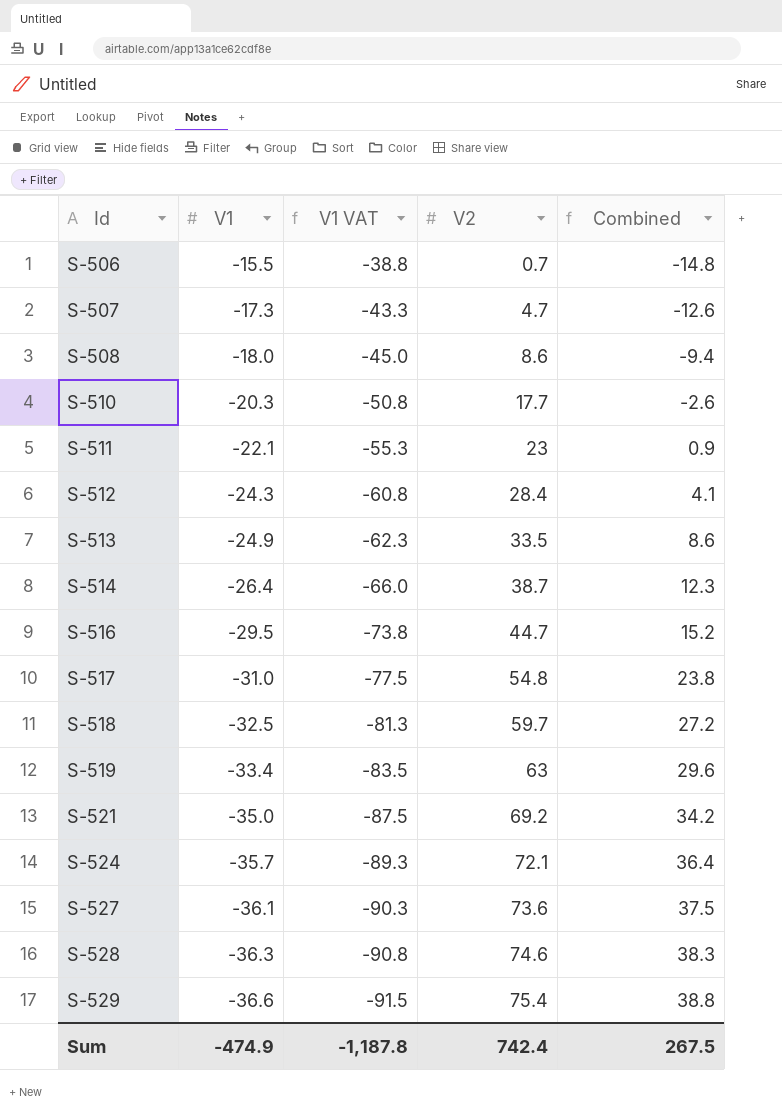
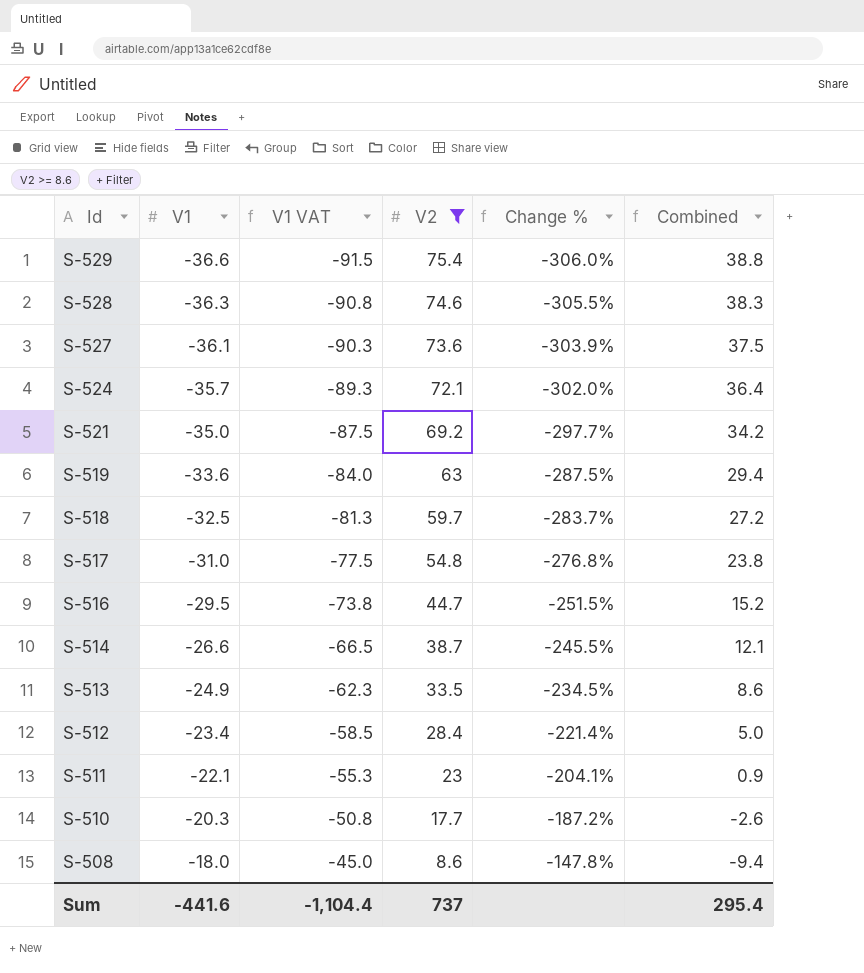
filter: none -> V2 >= 8.6
row order: Id ascending -> Id descending
column Change % | formula: none -> ([V2] - [V1]) / [V1]
S-519 | V1: -33.4 -> -33.6
S-519 | V1 VAT: -83.5 -> -84.0
S-519 | Combined: 29.6 -> 29.4
S-514 | V1: -26.4 -> -26.6
S-514 | V1 VAT: -66.0 -> -66.5
S-514 | Combined: 12.3 -> 12.1
S-512 | V1: -24.3 -> -23.4
S-512 | V1 VAT: -60.8 -> -58.5
S-512 | Combined: 4.1 -> 5.0
Sum | V1: -474.9 -> -441.6
Sum | V1 VAT: -1,187.8 -> -1,104.4
Sum | V2: 742.4 -> 737
Sum | Combined: 267.5 -> 295.4

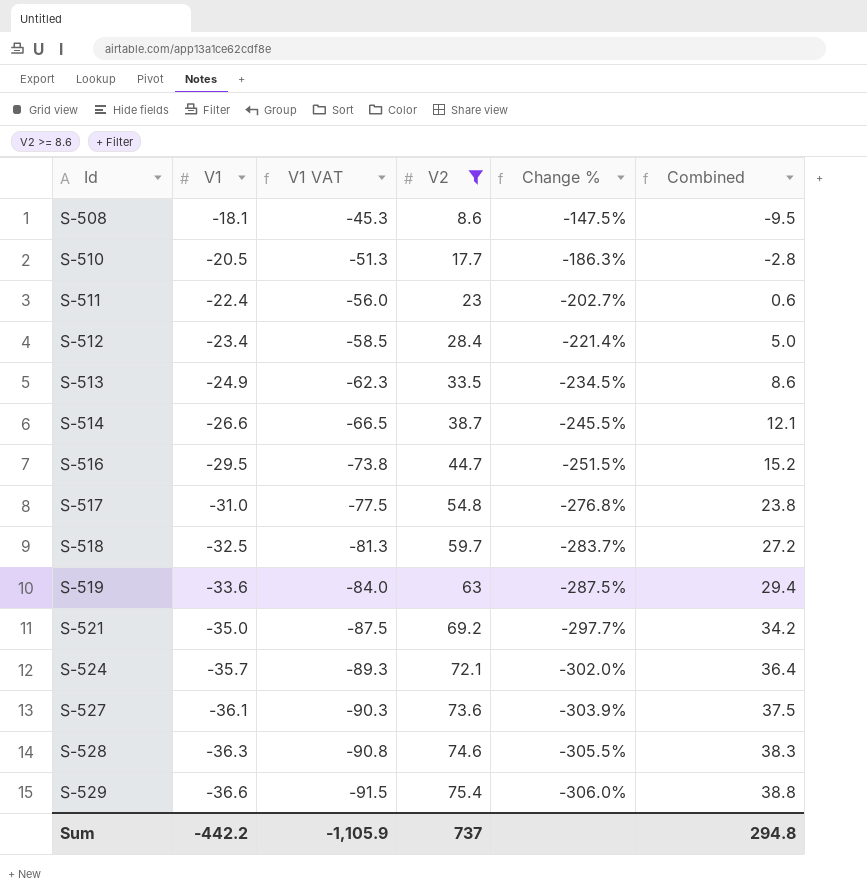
row order: Id descending -> Id ascending
S-508 | V1: -18.0 -> -18.1
S-508 | V1 VAT: -45.0 -> -45.3
S-508 | Change %: -147.8% -> -147.5%
S-508 | Combined: -9.4 -> -9.5
S-510 | V1: -20.3 -> -20.5
S-510 | V1 VAT: -50.8 -> -51.3
S-510 | Change %: -187.2% -> -186.3%
S-510 | Combined: -2.6 -> -2.8
S-511 | V1: -22.1 -> -22.4
S-511 | V1 VAT: -55.3 -> -56.0
S-511 | Change %: -204.1% -> -202.7%
S-511 | Combined: 0.9 -> 0.6
Sum | V1: -441.6 -> -442.2
Sum | V1 VAT: -1,104.4 -> -1,105.9
Sum | Combined: 295.4 -> 294.8

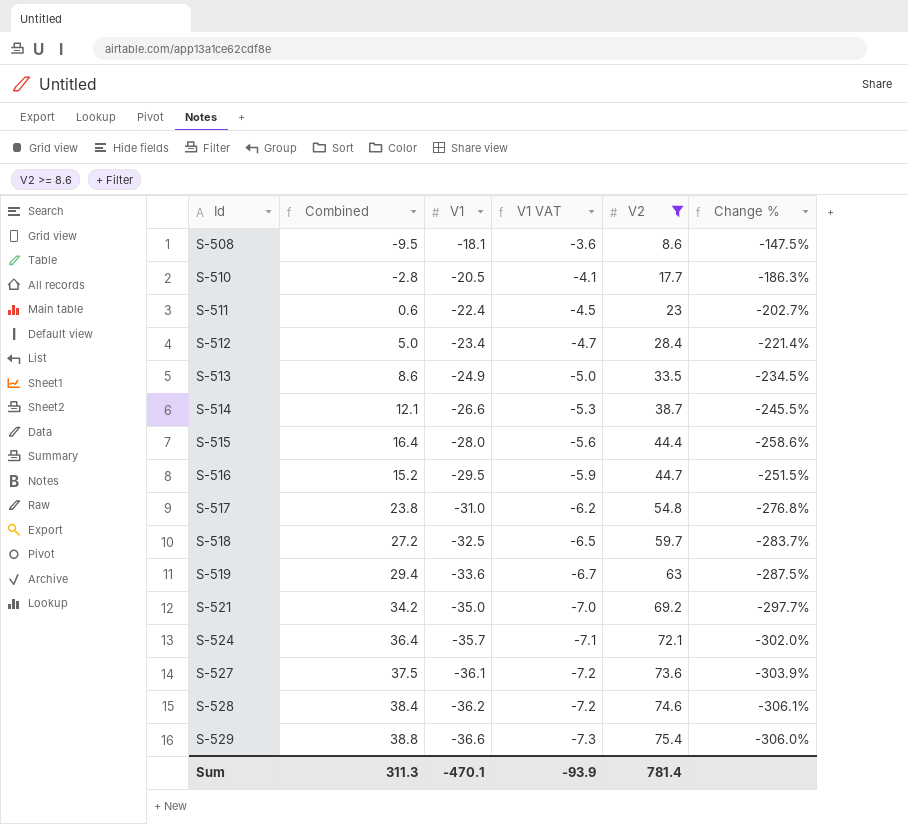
column Combined | position: 6 -> 2
column V1 VAT | formula: [V1] * 2.5 -> [V1] * 0.2
row S-515: none -> 16.4 | -28.0 | -5.6 | 44.4 | -258.6%
S-528 | Combined: 38.3 -> 38.4
S-528 | V1: -36.3 -> -36.2
S-528 | Change %: -305.5% -> -306.1%
Sum | Combined: 294.8 -> 311.3
Sum | V1: -442.2 -> -470.1
Sum | V1 VAT: -1,105.9 -> -93.9
Sum | V2: 737 -> 781.4

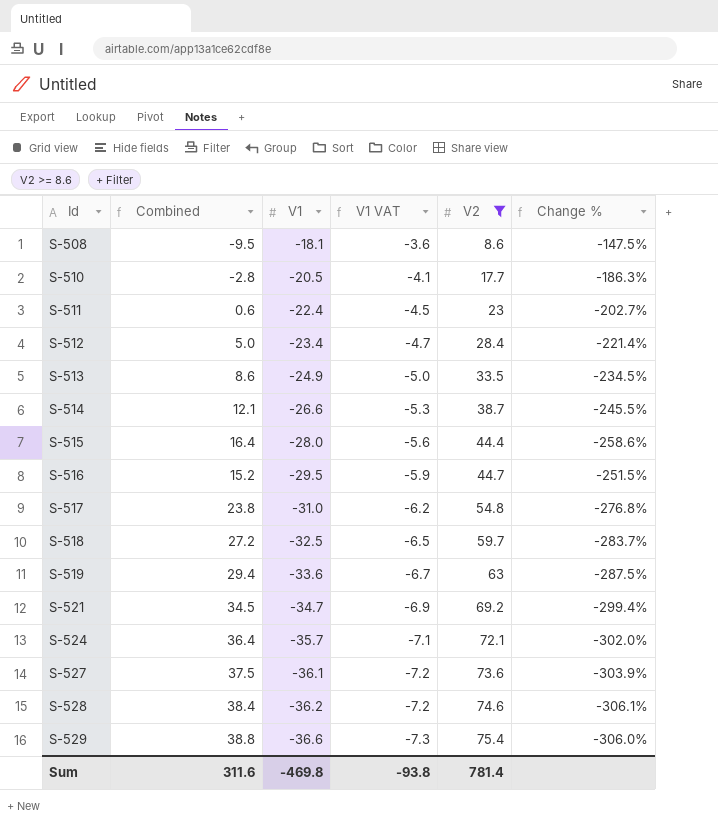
S-521 | Combined: 34.2 -> 34.5
S-521 | V1: -35.0 -> -34.7
S-521 | V1 VAT: -7.0 -> -6.9
S-521 | Change %: -297.7% -> -299.4%
Sum | Combined: 311.3 -> 311.6
Sum | V1: -470.1 -> -469.8
Sum | V1 VAT: -93.9 -> -93.8

